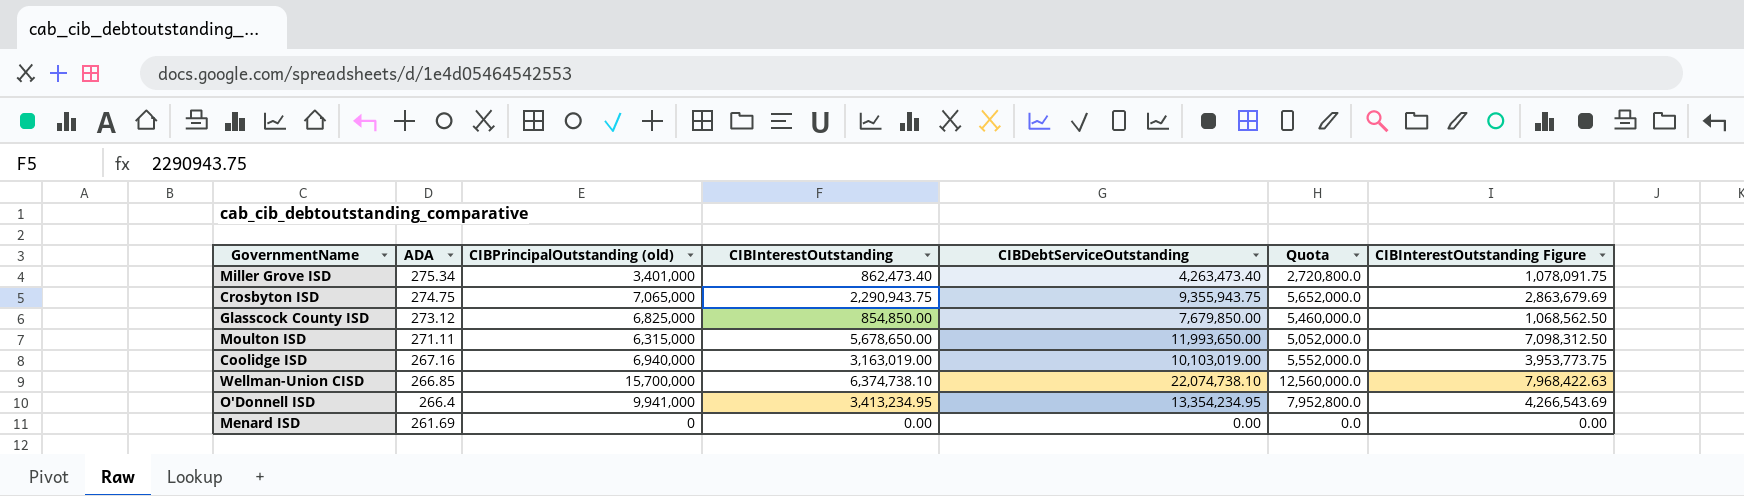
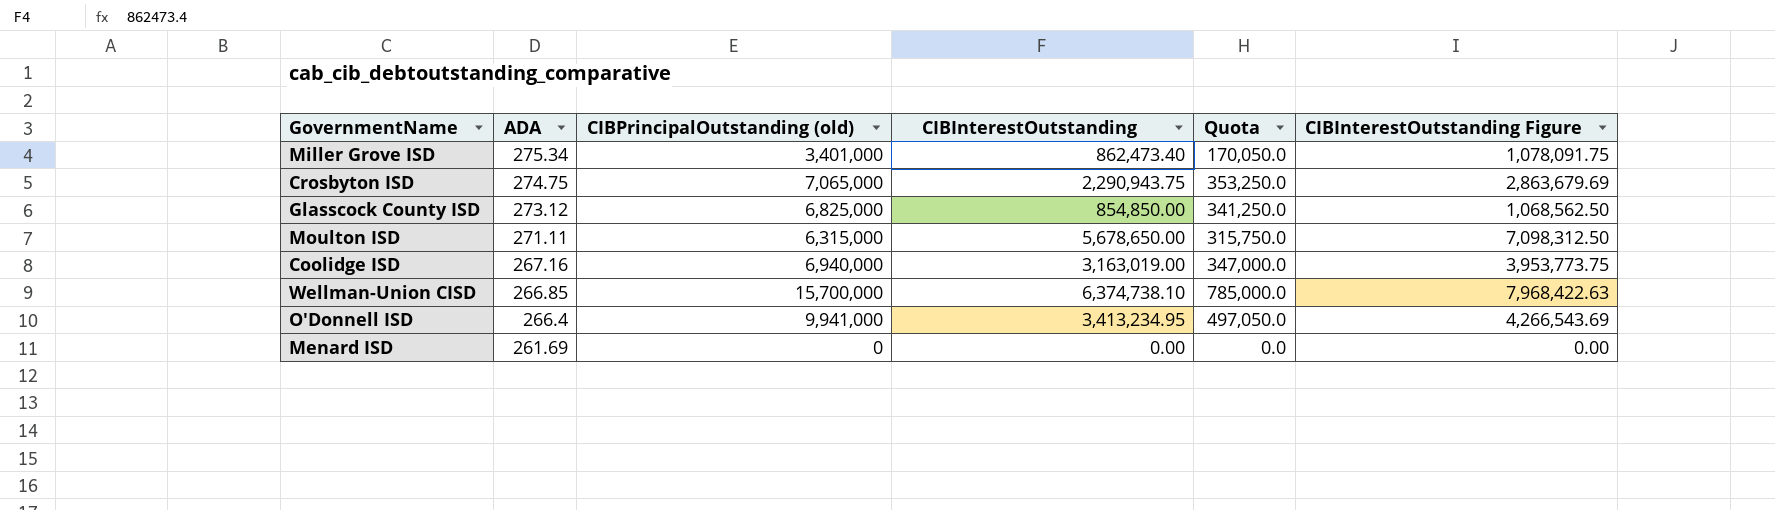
column CIBDebtServiceOutstanding | formula: [CIBPrincipalOutstanding (old)] + [CIBInterestOutstanding] -> none
column Quota | formula: [CIBPrincipalOutstanding (old)] * 0.8 -> [CIBPrincipalOutstanding (old)] * 0.05

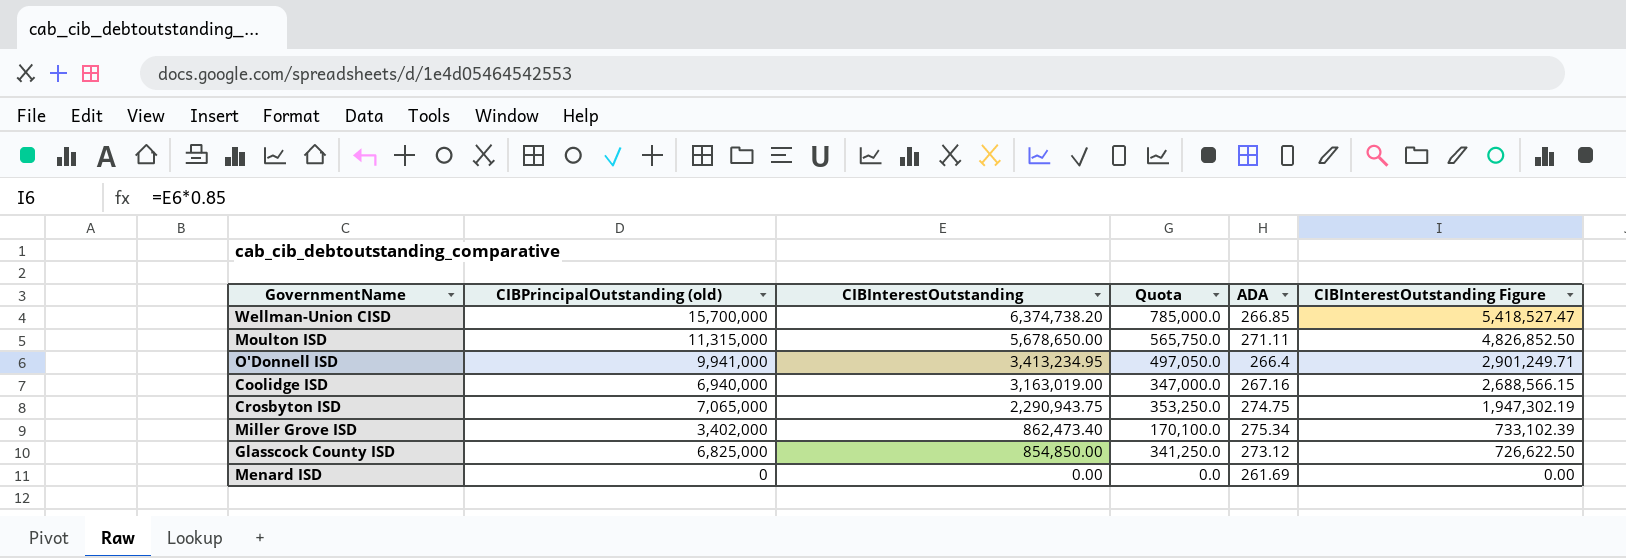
row order: ADA descending -> CIBInterestOutstanding descending
column ADA | position: 2 -> 5
column CIBInterestOutstanding Figure | formula: [CIBInterestOutstanding] * 1.25 -> [CIBInterestOutstanding] * 0.85
Wellman-Union CISD | CIBInterestOutstanding: 6,374,738.10 -> 6,374,738.20
Moulton ISD | CIBPrincipalOutstanding (old): 6,315,000 -> 11,315,000
Moulton ISD | Quota: 315,750.0 -> 565,750.0
Miller Grove ISD | CIBPrincipalOutstanding (old): 3,401,000 -> 3,402,000
Miller Grove ISD | Quota: 170,050.0 -> 170,100.0

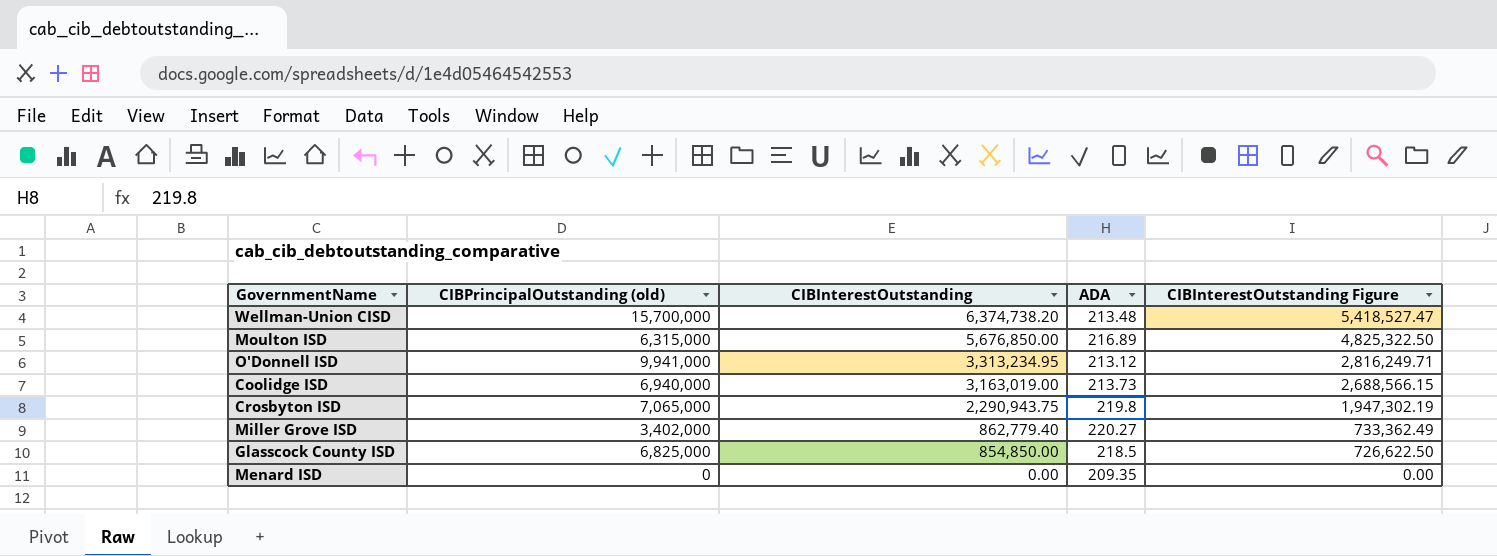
column Quota | formula: [CIBPrincipalOutstanding (old)] * 0.05 -> none
Wellman-Union CISD | ADA: 266.85 -> 213.48
Moulton ISD | CIBPrincipalOutstanding (old): 11,315,000 -> 6,315,000
Moulton ISD | CIBInterestOutstanding: 5,678,650.00 -> 5,676,850.00
Moulton ISD | ADA: 271.11 -> 216.89
Moulton ISD | CIBInterestOutstanding Figure: 4,826,852.50 -> 4,825,322.50
O'Donnell ISD | CIBInterestOutstanding: 3,413,234.95 -> 3,313,234.95
O'Donnell ISD | ADA: 266.4 -> 213.12
O'Donnell ISD | CIBInterestOutstanding Figure: 2,901,249.71 -> 2,816,249.71
Coolidge ISD | ADA: 267.16 -> 213.73
Crosbyton ISD | ADA: 274.75 -> 219.8
Miller Grove ISD | CIBInterestOutstanding: 862,473.40 -> 862,779.40
Miller Grove ISD | ADA: 275.34 -> 220.27
Miller Grove ISD | CIBInterestOutstanding Figure: 733,102.39 -> 733,362.49
Glasscock County ISD | ADA: 273.12 -> 218.5
Menard ISD | ADA: 261.69 -> 209.35

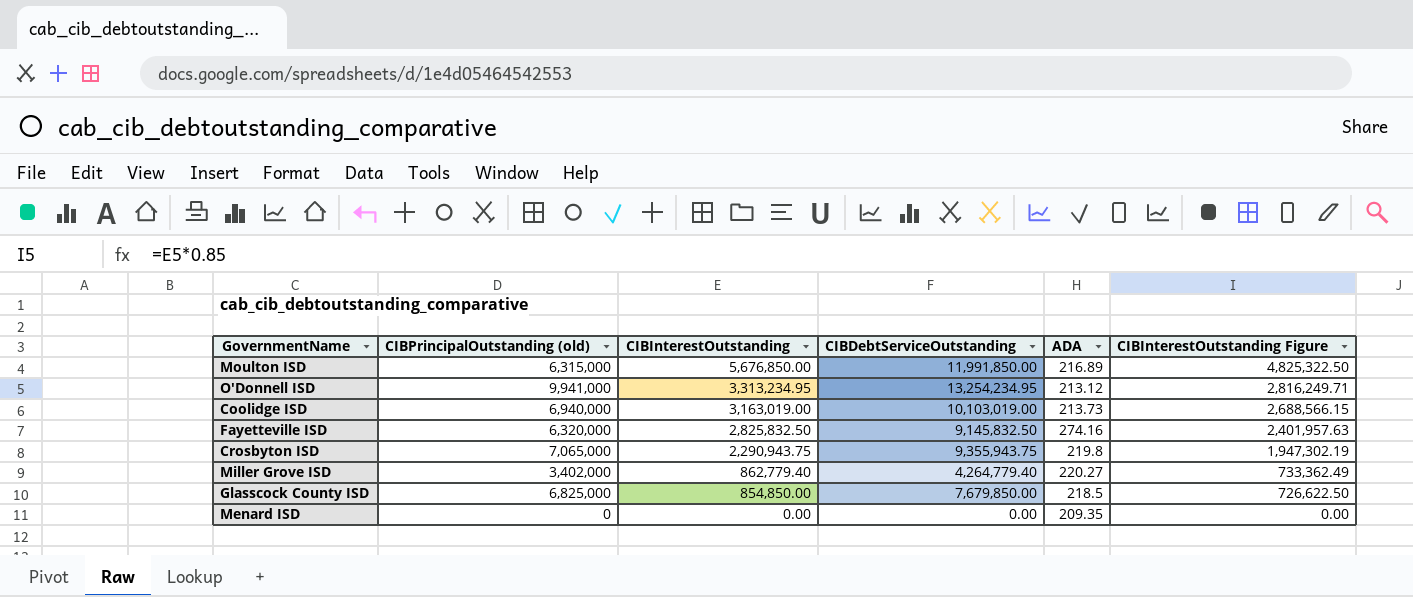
column CIBDebtServiceOutstanding | formula: none -> [CIBPrincipalOutstanding (old)] + [CIBInterestOutstanding]
row Wellman-Union CISD: 15,700,000 | 6,374,738.20 | 213.48 | 5,418,527.47 -> none
row Fayetteville ISD: none -> 6,320,000 | 2,825,832.50 | 9,145,832.50 | 274.16 | 2,401,957.63

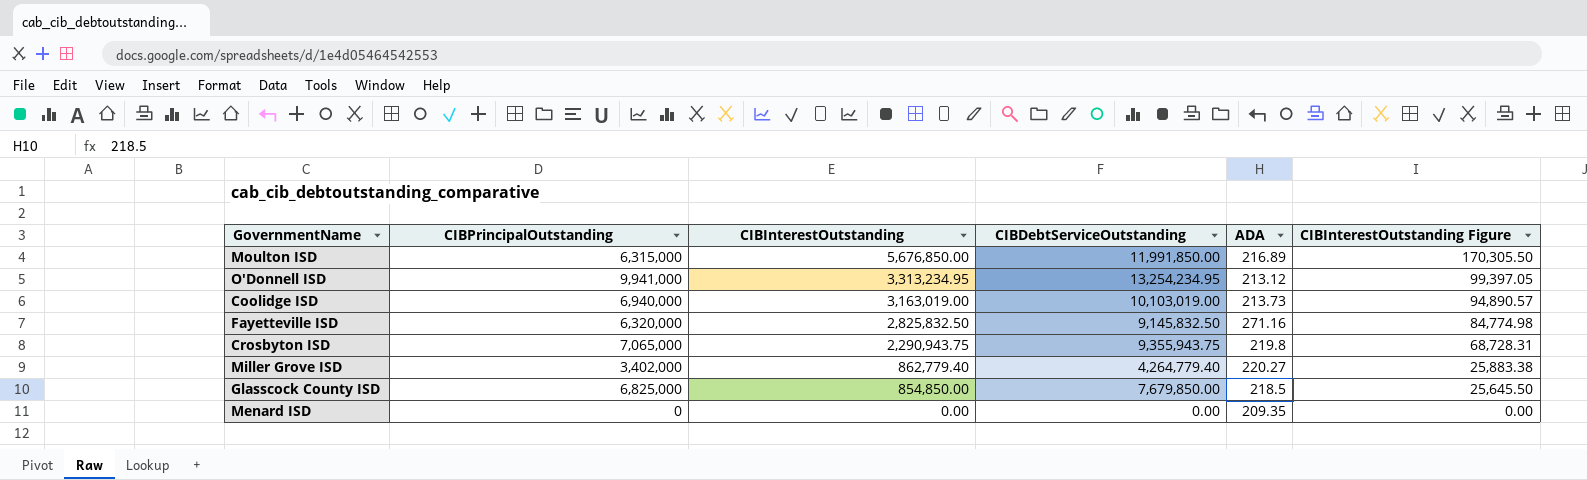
column name: CIBPrincipalOutstanding (old) -> CIBPrincipalOutstanding
column CIBInterestOutstanding Figure | formula: [CIBInterestOutstanding] * 0.85 -> [CIBInterestOutstanding] * 0.03
Fayetteville ISD | ADA: 274.16 -> 271.16

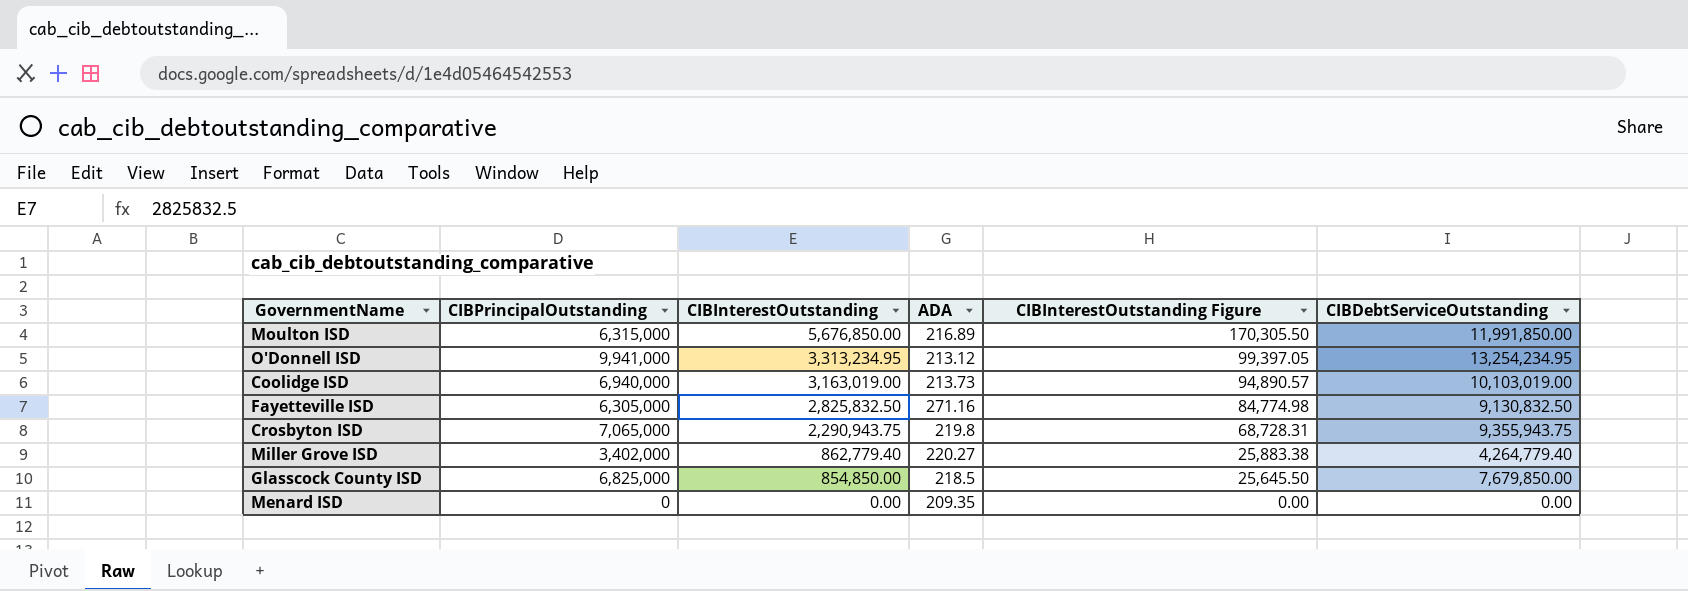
column CIBDebtServiceOutstanding | position: 4 -> 6
Fayetteville ISD | CIBPrincipalOutstanding: 6,320,000 -> 6,305,000
Fayetteville ISD | CIBDebtServiceOutstanding: 9,145,832.50 -> 9,130,832.50

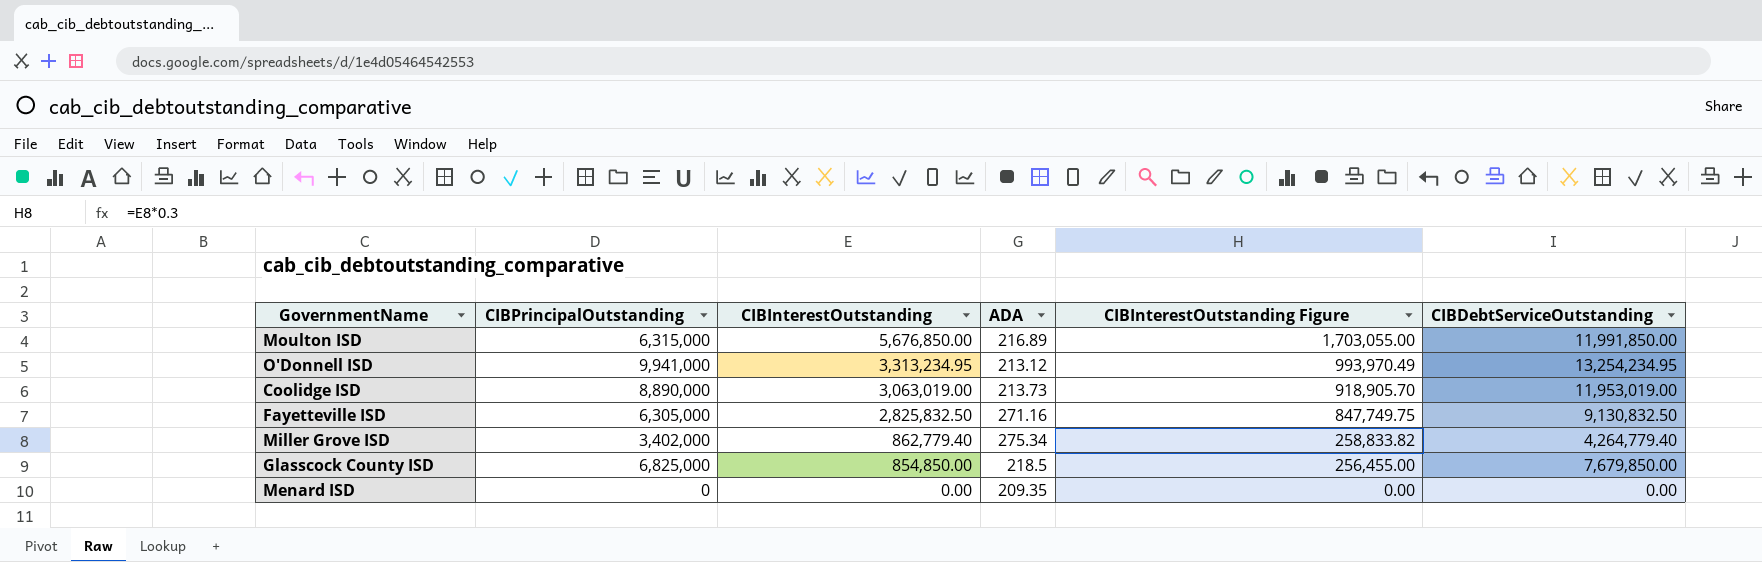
column CIBInterestOutstanding Figure | formula: [CIBInterestOutstanding] * 0.03 -> [CIBInterestOutstanding] * 0.3
row Crosbyton ISD: 7,065,000 | 2,290,943.75 | 219.8 | 68,728.31 | 9,355,943.75 -> none
Coolidge ISD | CIBPrincipalOutstanding: 6,940,000 -> 8,890,000
Coolidge ISD | CIBInterestOutstanding: 3,163,019.00 -> 3,063,019.00
Coolidge ISD | CIBDebtServiceOutstanding: 10,103,019.00 -> 11,953,019.00
Miller Grove ISD | ADA: 220.27 -> 275.34

